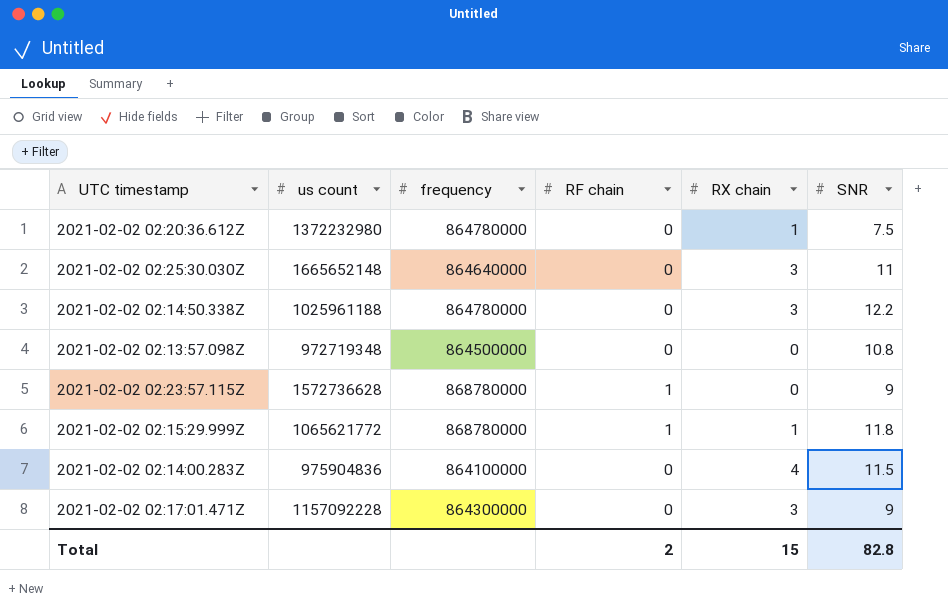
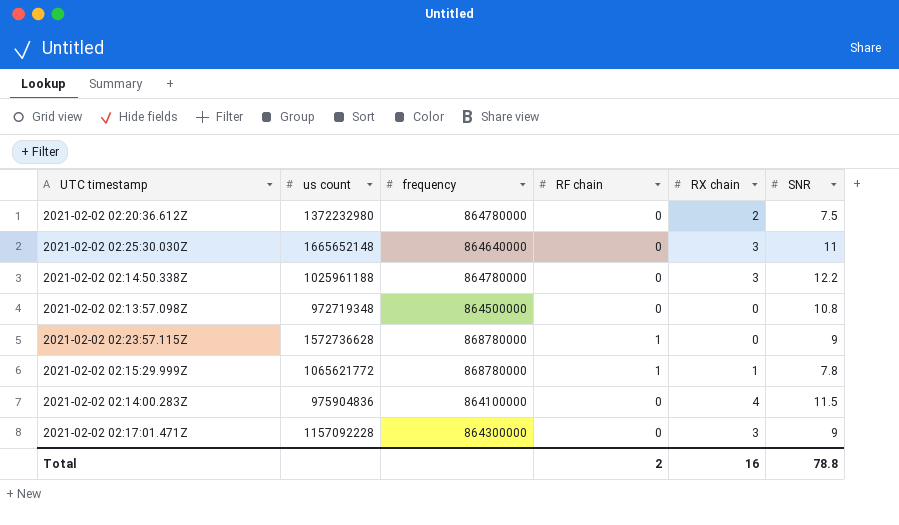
2021-02-02 02:20:36.612Z | RX chain: 1 -> 2
2021-02-02 02:15:29.999Z | SNR: 11.8 -> 7.8
Total | RX chain: 15 -> 16
Total | SNR: 82.8 -> 78.8

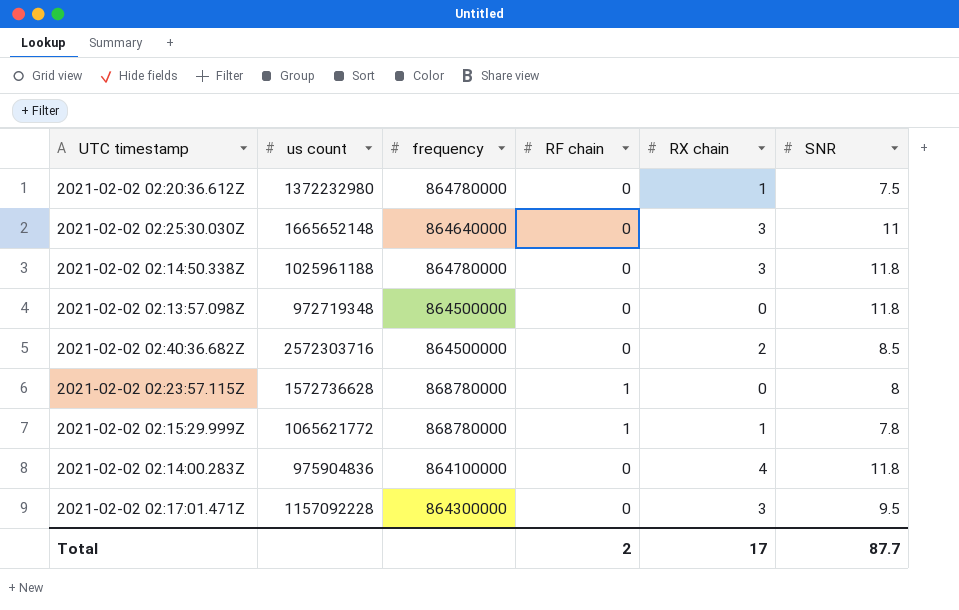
2021-02-02 02:20:36.612Z | RX chain: 2 -> 1
2021-02-02 02:14:50.338Z | SNR: 12.2 -> 11.8
2021-02-02 02:13:57.098Z | SNR: 10.8 -> 11.8
row 2021-02-02 02:40:36.682Z: none -> 2572303716 | 864500000 | 0 | 2 | 8.5
2021-02-02 02:23:57.115Z | SNR: 9 -> 8
2021-02-02 02:14:00.283Z | SNR: 11.5 -> 11.8
2021-02-02 02:17:01.471Z | SNR: 9 -> 9.5
Total | RX chain: 16 -> 17
Total | SNR: 78.8 -> 87.7

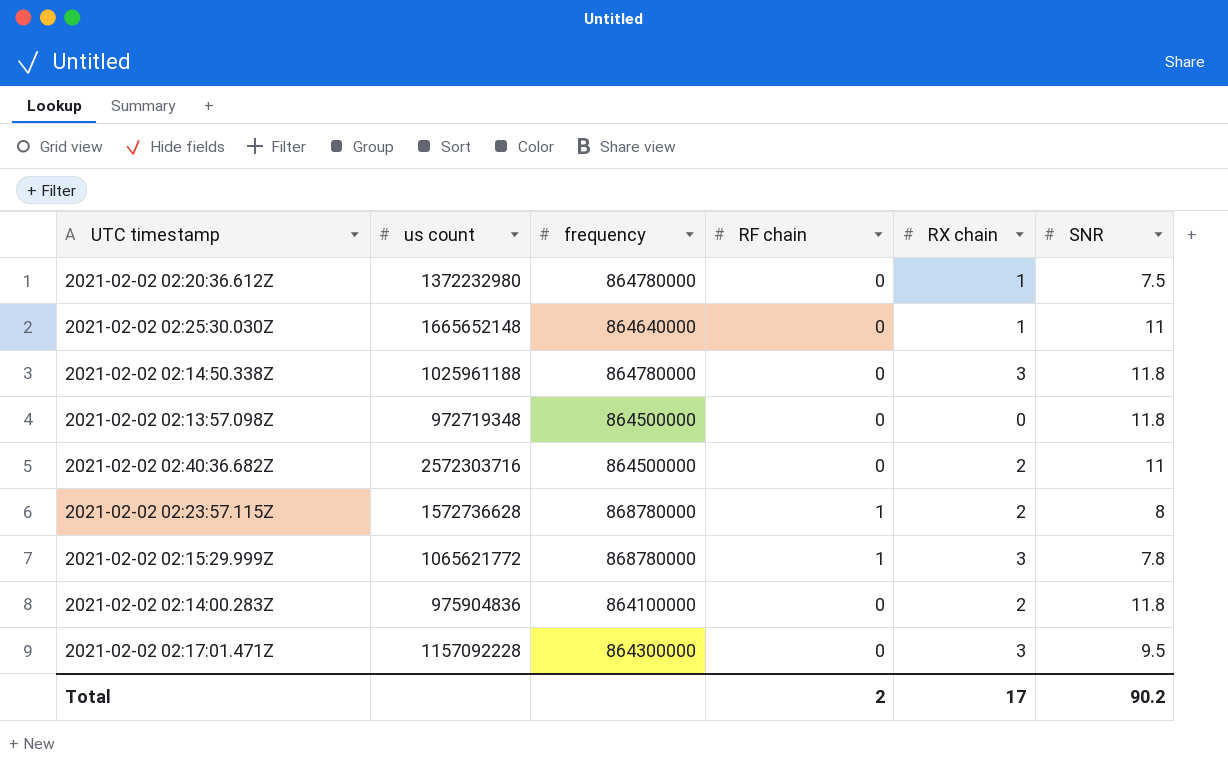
2021-02-02 02:25:30.030Z | RX chain: 3 -> 1
2021-02-02 02:40:36.682Z | SNR: 8.5 -> 11
2021-02-02 02:23:57.115Z | RX chain: 0 -> 2
2021-02-02 02:15:29.999Z | RX chain: 1 -> 3
2021-02-02 02:14:00.283Z | RX chain: 4 -> 2
Total | SNR: 87.7 -> 90.2

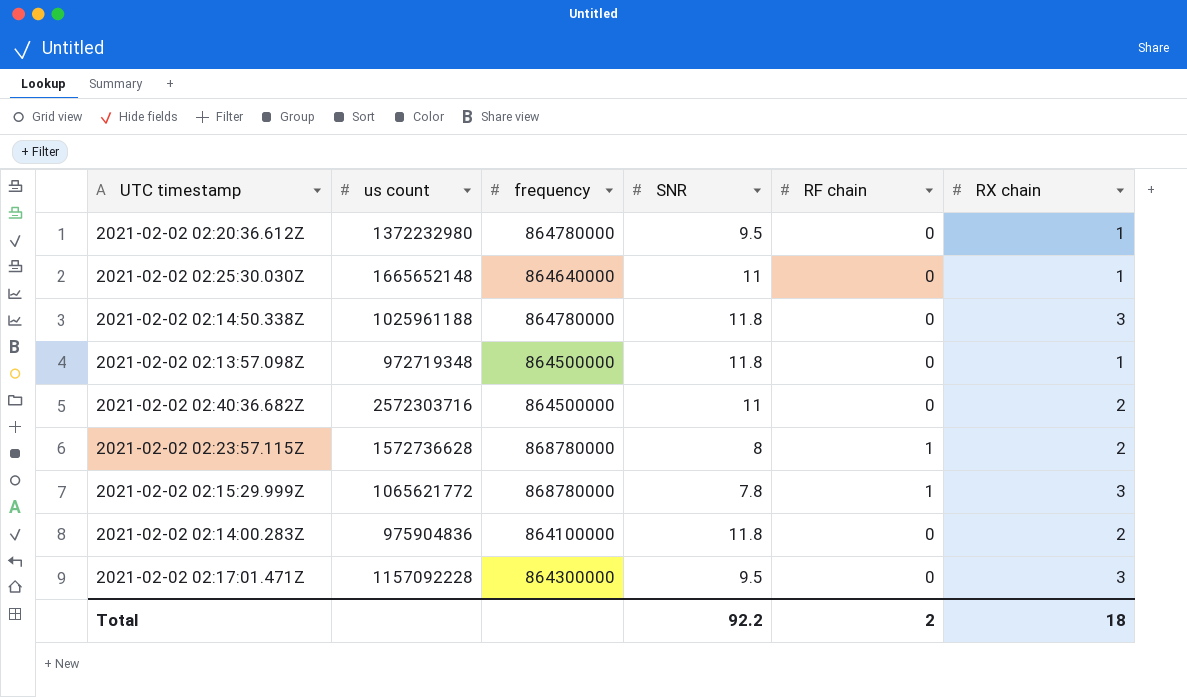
column SNR | position: 6 -> 4
2021-02-02 02:20:36.612Z | SNR: 7.5 -> 9.5
2021-02-02 02:13:57.098Z | RX chain: 0 -> 1
Total | SNR: 90.2 -> 92.2
Total | RX chain: 17 -> 18

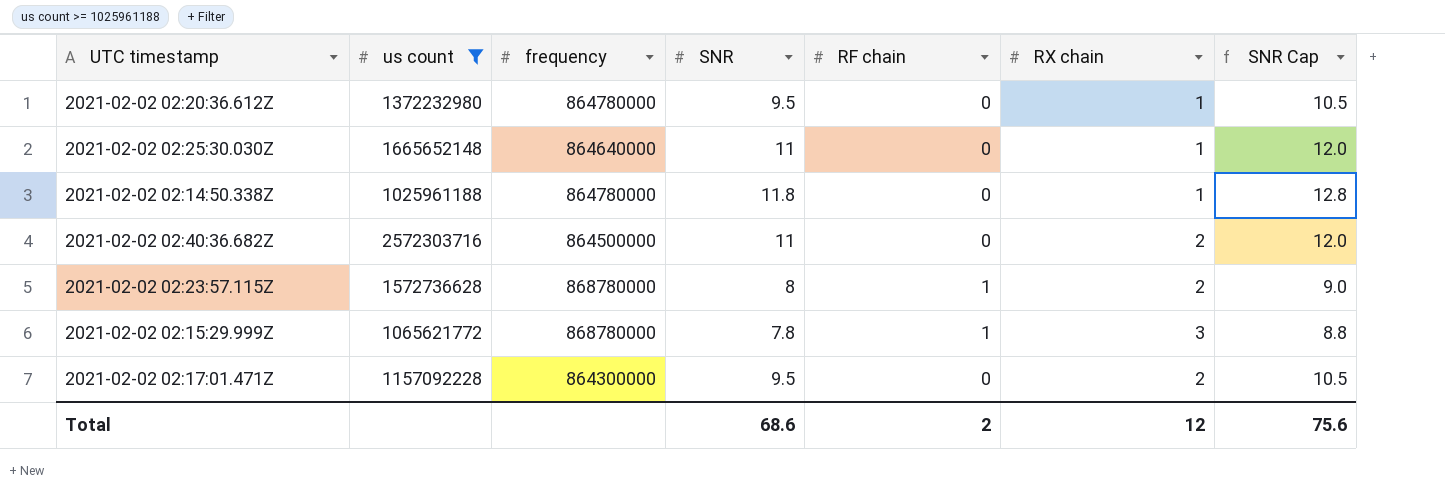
filter: none -> us count >= 1025961188
column SNR Cap | formula: none -> [SNR] + 1
2021-02-02 02:14:50.338Z | RX chain: 3 -> 1
2021-02-02 02:17:01.471Z | RX chain: 3 -> 2
Total | SNR: 92.2 -> 68.6
Total | RX chain: 18 -> 12

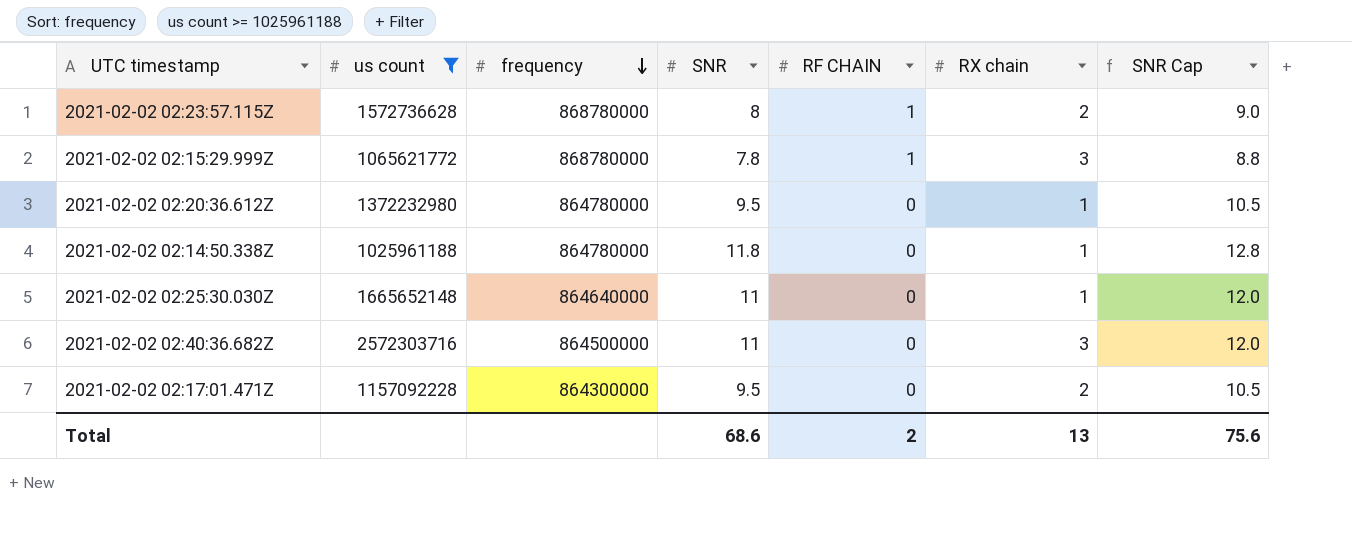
row order: none -> frequency descending
column name: RF chain -> RF CHAIN
2021-02-02 02:40:36.682Z | RX chain: 2 -> 3
Total | RX chain: 12 -> 13

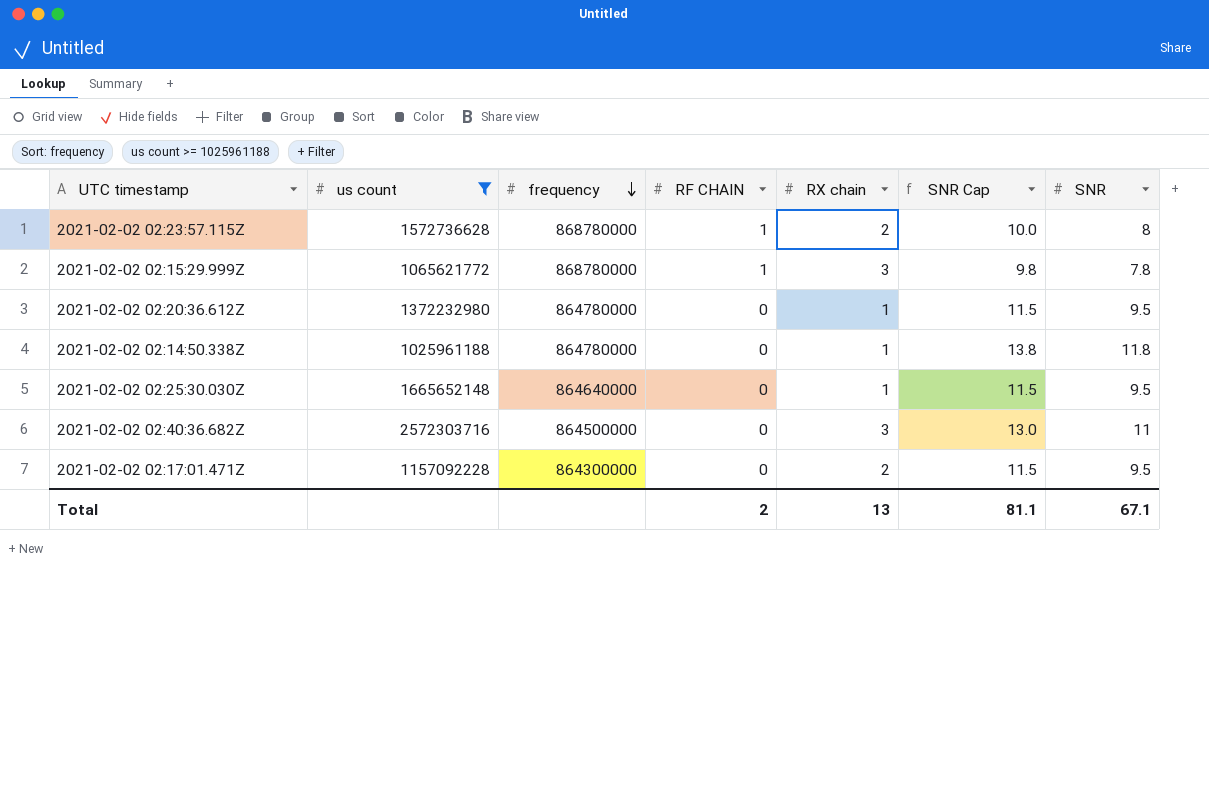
column SNR Cap | formula: [SNR] + 1 -> [SNR] + 2
column SNR | position: 4 -> 7
2021-02-02 02:25:30.030Z | SNR: 11 -> 9.5
Total | SNR Cap: 75.6 -> 81.1
Total | SNR: 68.6 -> 67.1

